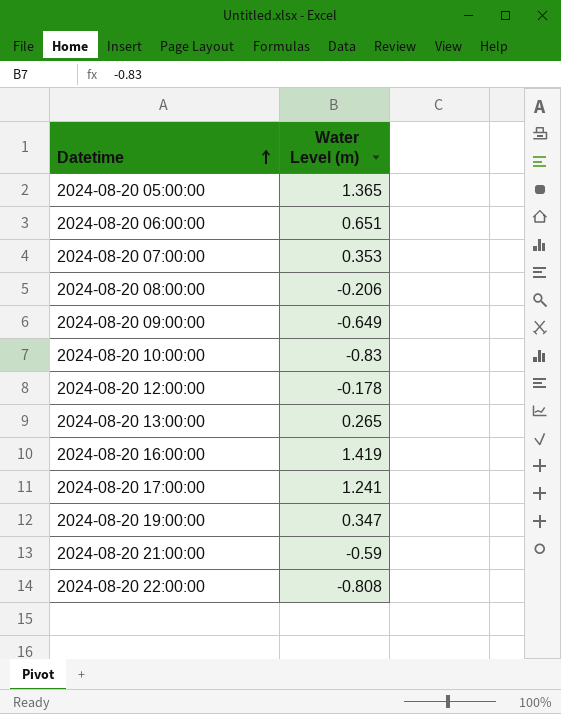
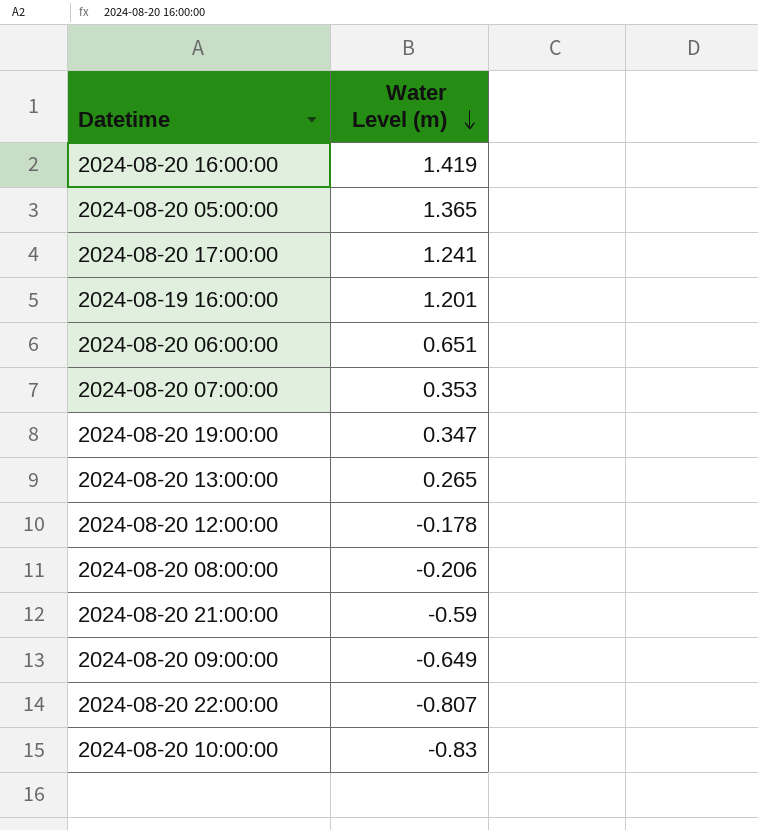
row order: Datetime ascending -> Water Level (m) descending
row 2024-08-19 16:00:00: none -> 1.201
2024-08-20 22:00:00 | Water Level (m): -0.808 -> -0.807

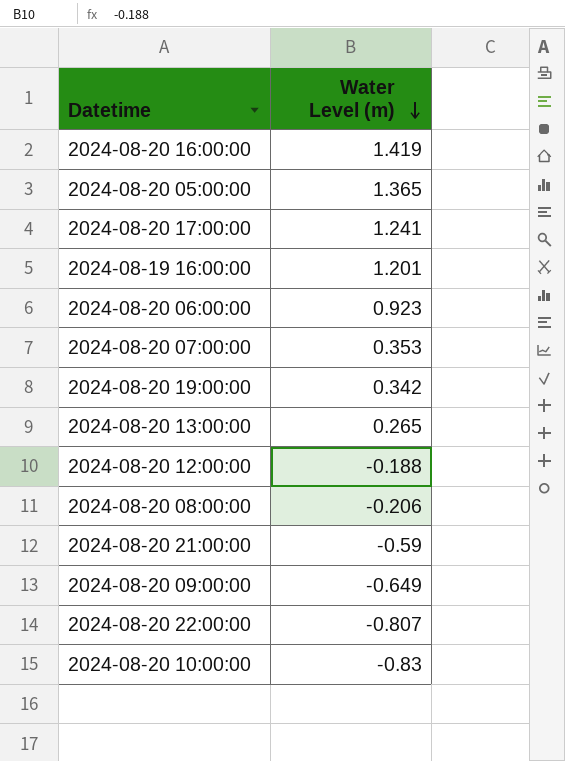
2024-08-20 06:00:00 | Water Level (m): 0.651 -> 0.923
2024-08-20 19:00:00 | Water Level (m): 0.347 -> 0.342
2024-08-20 12:00:00 | Water Level (m): -0.178 -> -0.188

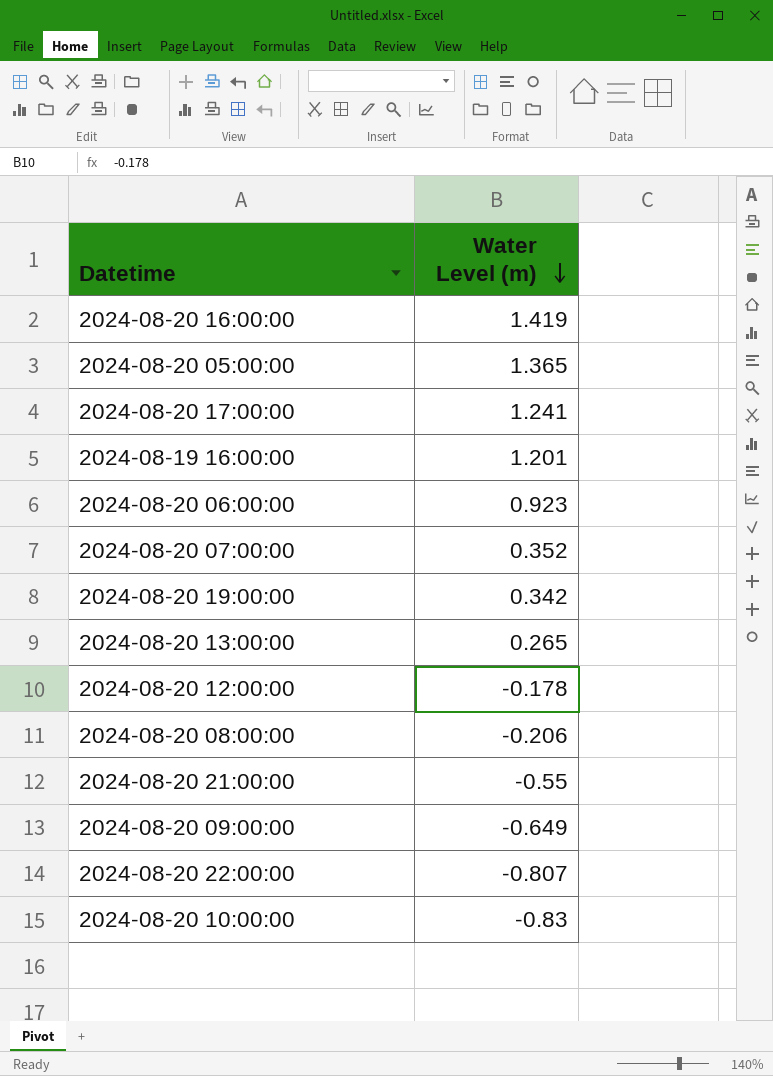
2024-08-20 07:00:00 | Water Level (m): 0.353 -> 0.352
2024-08-20 12:00:00 | Water Level (m): -0.188 -> -0.178
2024-08-20 21:00:00 | Water Level (m): -0.59 -> -0.55

